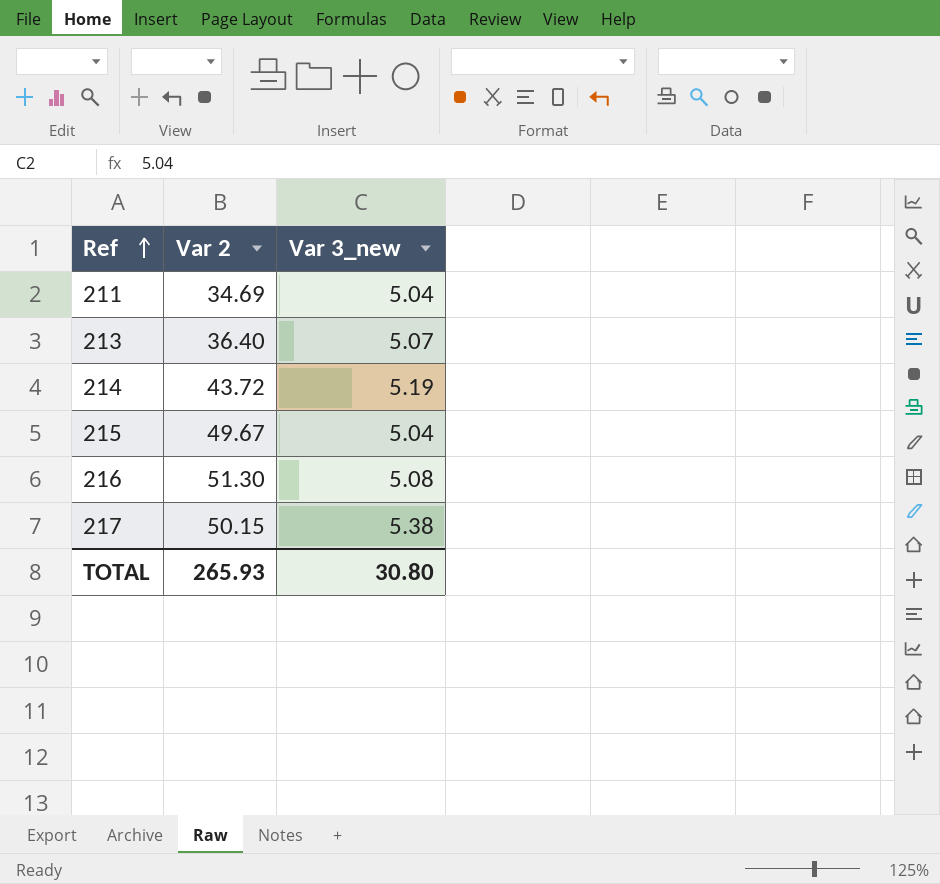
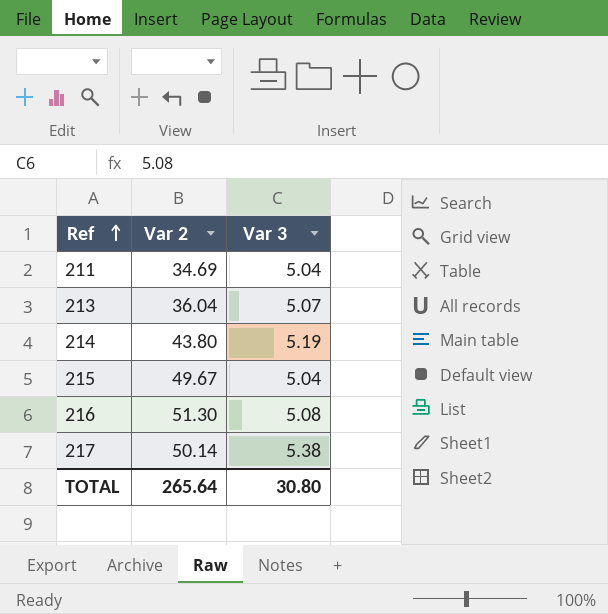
column name: Var 3_new -> Var 3
213 | Var 2: 36.40 -> 36.04
214 | Var 2: 43.72 -> 43.80
217 | Var 2: 50.15 -> 50.14
TOTAL | Var 2: 265.93 -> 265.64

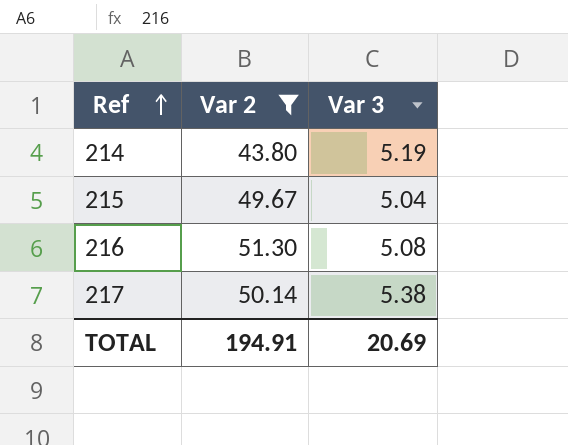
filter: none -> Var 2 >= 43.80
TOTAL | Var 2: 265.64 -> 194.91
TOTAL | Var 3: 30.80 -> 20.69

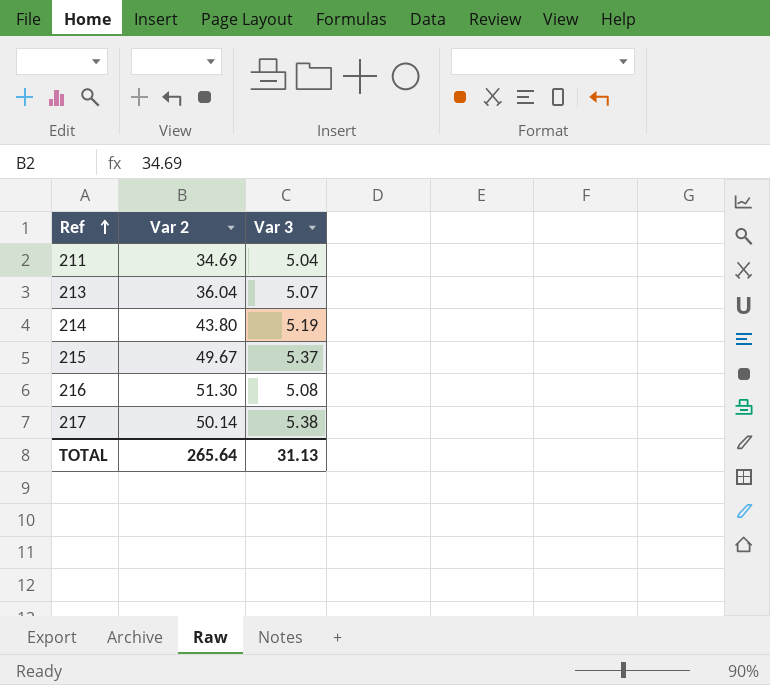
filter: Var 2 >= 43.80 -> none
215 | Var 3: 5.04 -> 5.37
TOTAL | Var 2: 194.91 -> 265.64
TOTAL | Var 3: 20.69 -> 31.13

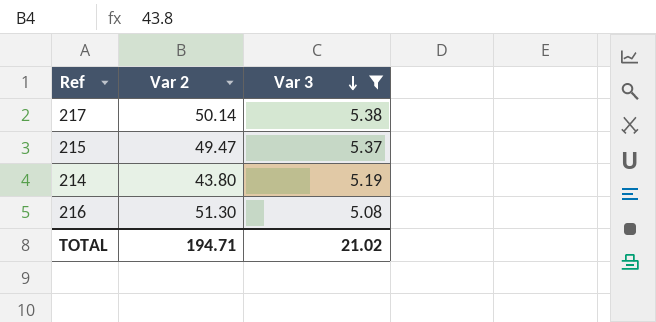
filter: none -> Var 3 >= 5.08
row order: Ref ascending -> Var 3 descending
215 | Var 2: 49.67 -> 49.47
TOTAL | Var 2: 265.64 -> 194.71
TOTAL | Var 3: 31.13 -> 21.02

